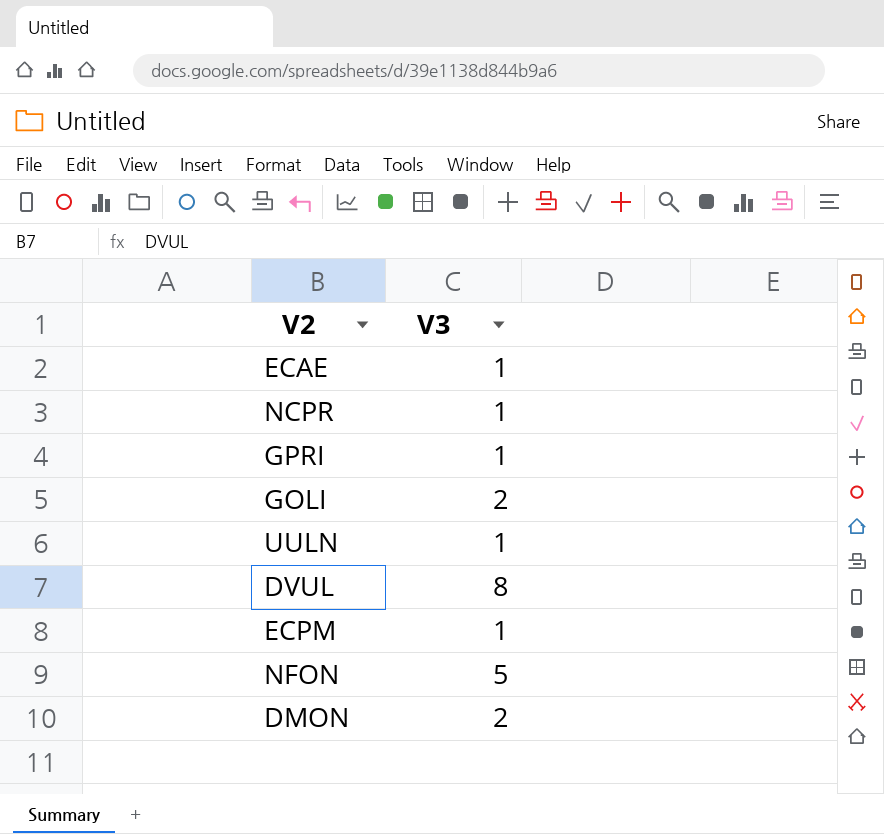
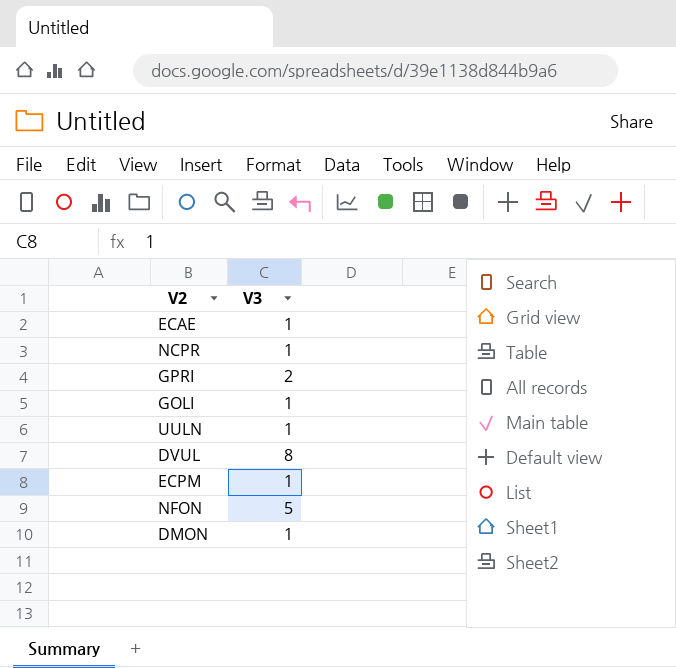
GPRI | V3: 1 -> 2
GOLI | V3: 2 -> 1
DMON | V3: 2 -> 1

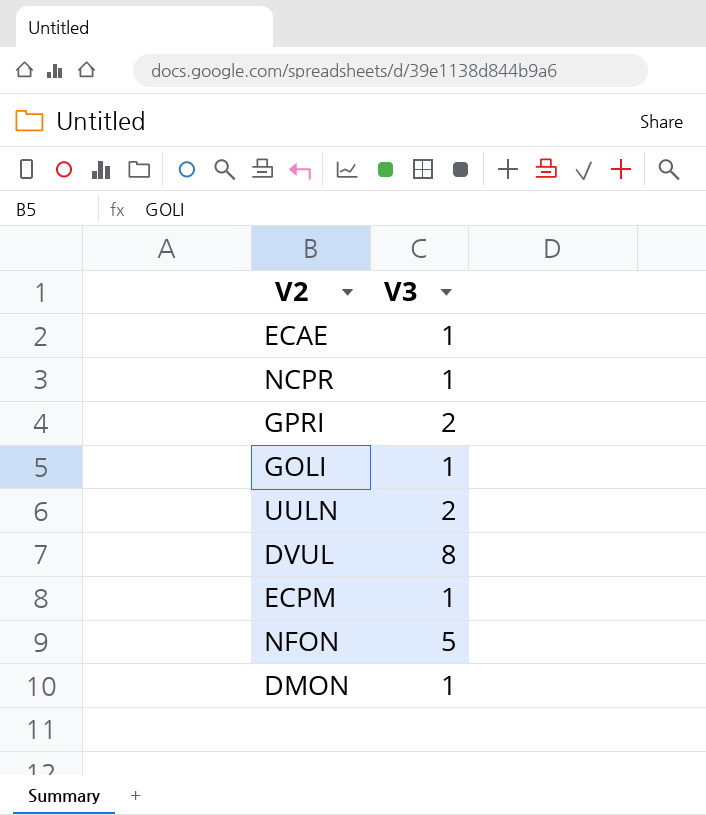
UULN | V3: 1 -> 2

